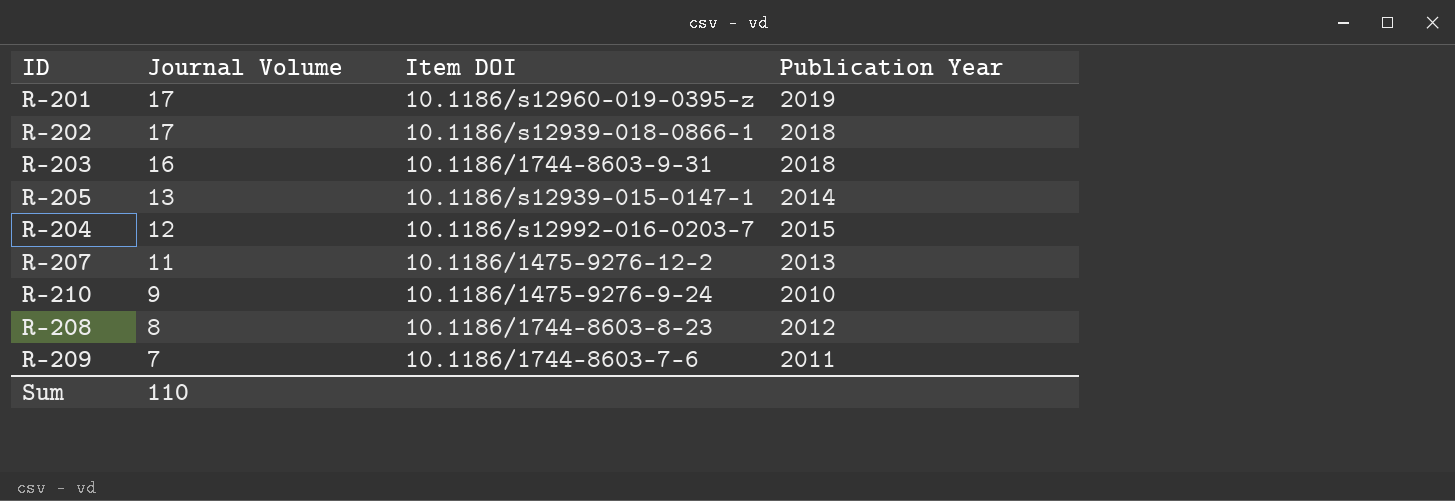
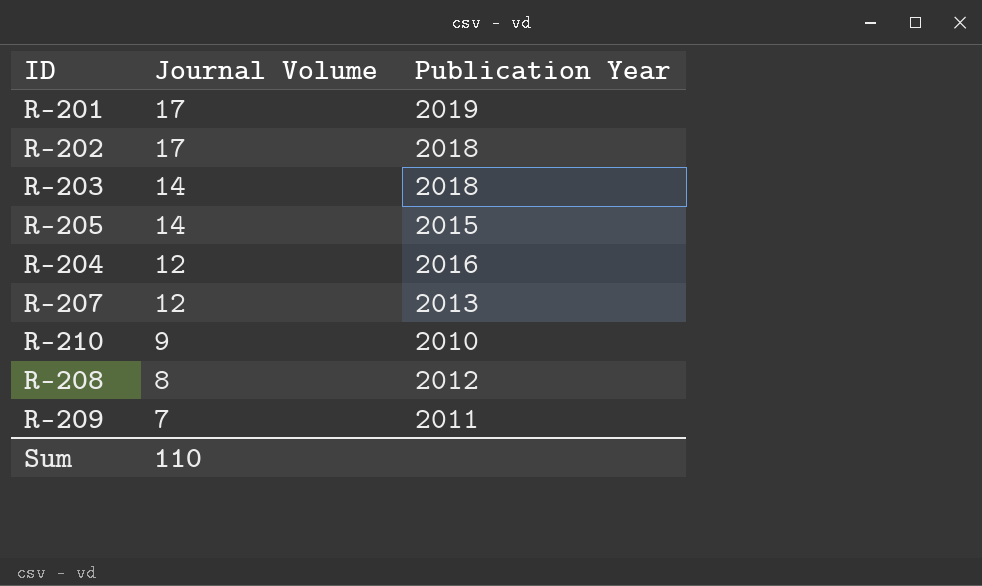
column Item DOI | position: 3 -> none
R-203 | Journal Volume: 16 -> 14
R-205 | Journal Volume: 13 -> 14
R-205 | Publication Year: 2014 -> 2015
R-204 | Publication Year: 2015 -> 2016
R-207 | Journal Volume: 11 -> 12

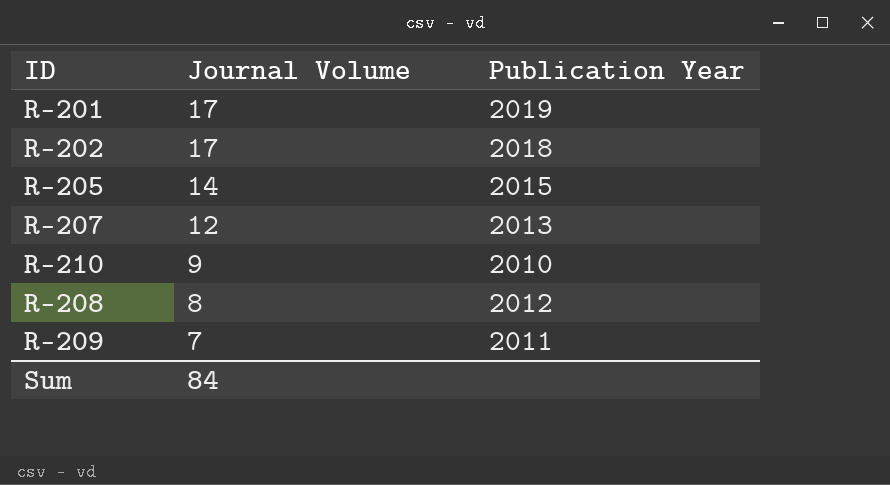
row R-203: 14 | 2018 -> none
row R-204: 12 | 2016 -> none
Sum | Journal Volume: 110 -> 84

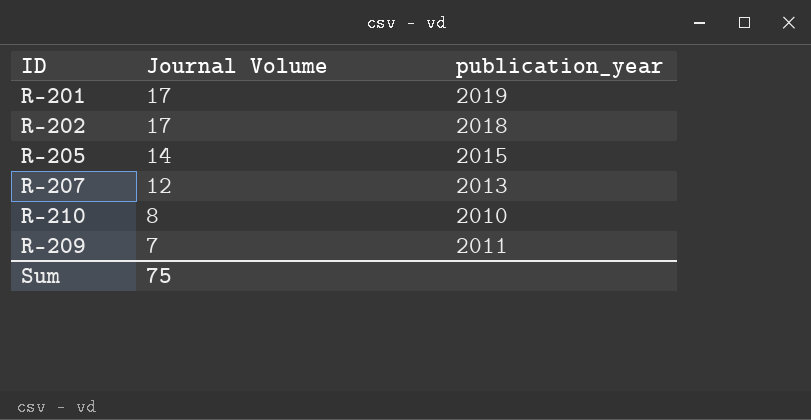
column name: Publication Year -> publication_year
row R-208: 8 | 2012 -> none
R-210 | Journal Volume: 9 -> 8
Sum | Journal Volume: 84 -> 75

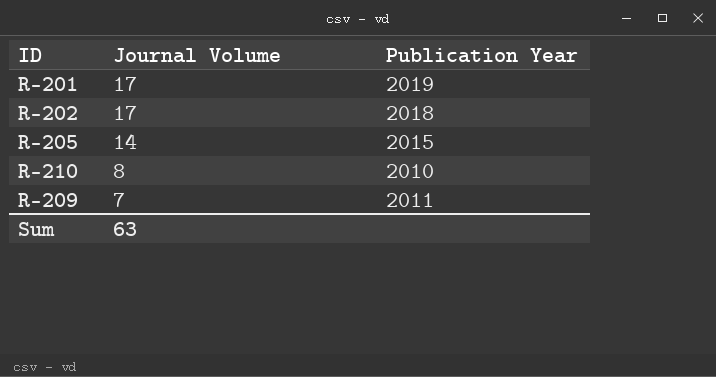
column name: publication_year -> Publication Year
row R-207: 12 | 2013 -> none
Sum | Journal Volume: 75 -> 63

